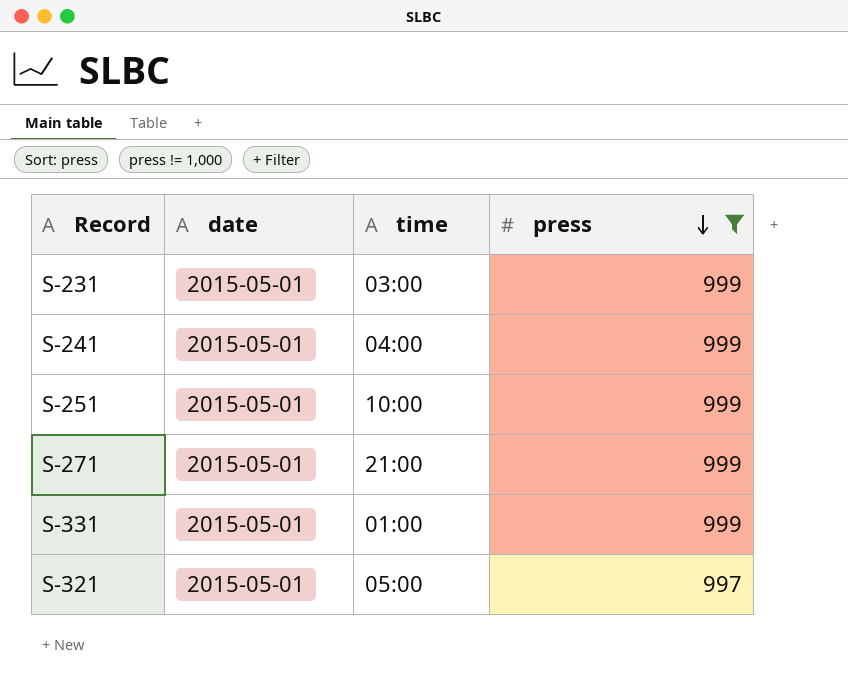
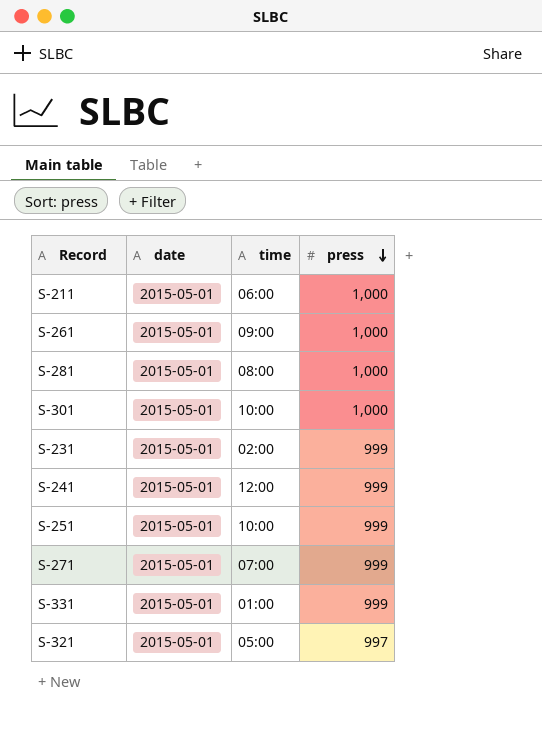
filter: press != 1,000 -> none
S-231 | time: 03:00 -> 02:00
S-241 | time: 04:00 -> 12:00
S-271 | time: 21:00 -> 07:00

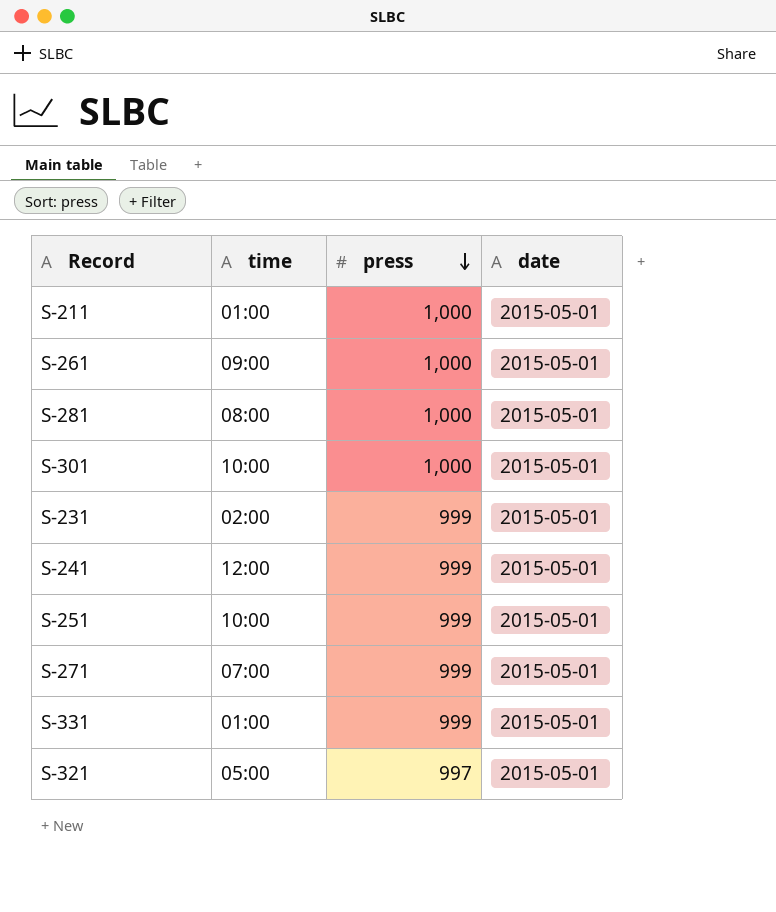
column date | position: 2 -> 4
S-211 | time: 06:00 -> 01:00

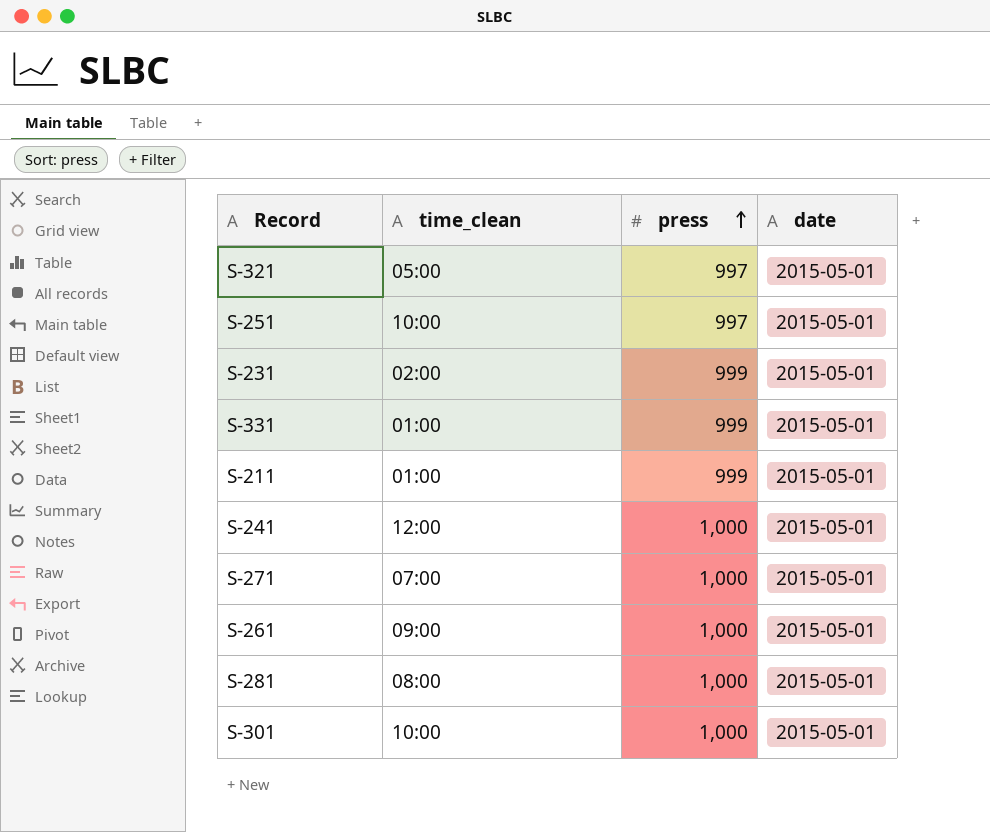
row order: press descending -> press ascending
column name: time -> time_clean
S-251 | press: 999 -> 997
S-211 | press: 1,000 -> 999
S-241 | press: 999 -> 1,000
S-271 | press: 999 -> 1,000

